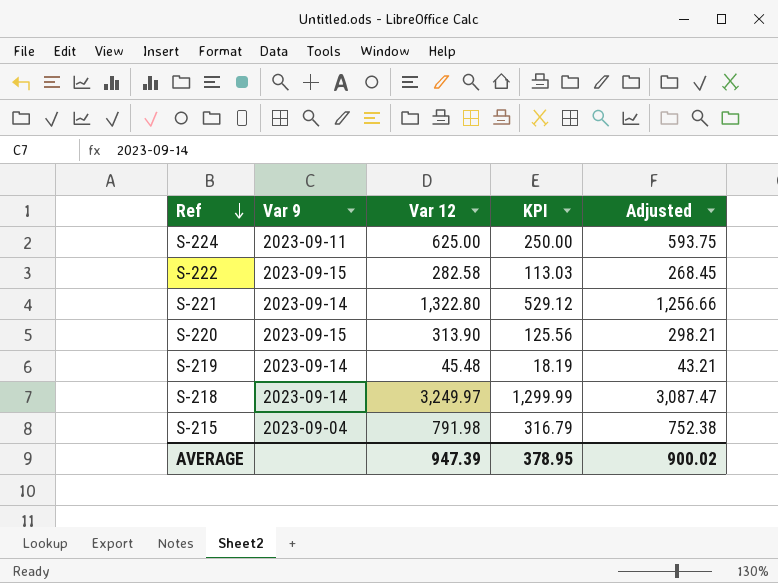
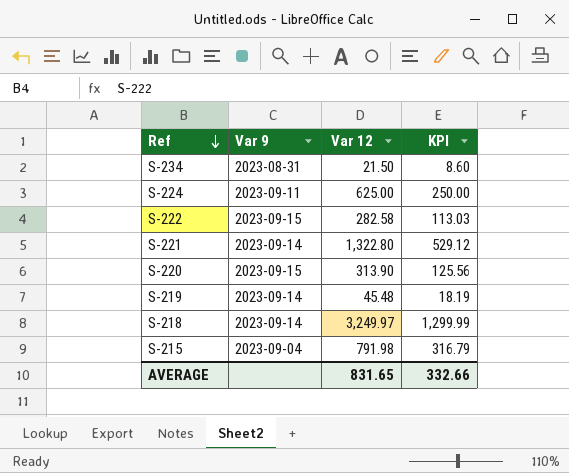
column Adjusted | formula: [Var 12] * 0.95 -> none
row S-234: none -> 2023-08-31 | 21.50 | 8.60
AVERAGE | Var 12: 947.39 -> 831.65
AVERAGE | KPI: 378.95 -> 332.66

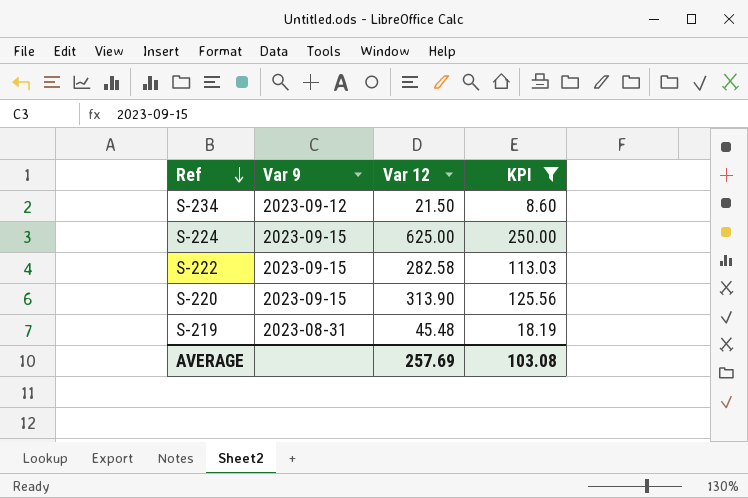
filter: none -> KPI <= 250.00
S-234 | Var 9: 2023-08-31 -> 2023-09-12
S-224 | Var 9: 2023-09-11 -> 2023-09-15
S-219 | Var 9: 2023-09-14 -> 2023-08-31
AVERAGE | Var 12: 831.65 -> 257.69
AVERAGE | KPI: 332.66 -> 103.08

